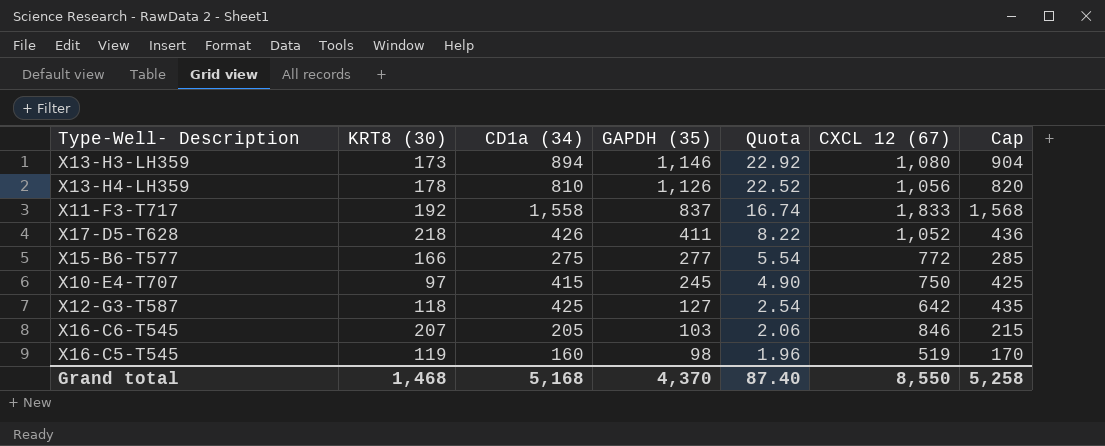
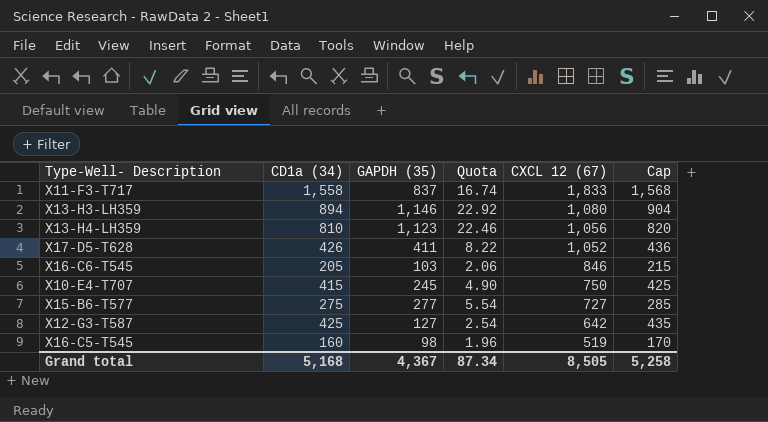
row order: GAPDH (35) descending -> CXCL 12 (67) descending
column KRT8 (30) | position: 2 -> none
X13-H4-LH359 | GAPDH (35): 1,126 -> 1,123
X13-H4-LH359 | Quota: 22.52 -> 22.46
X15-B6-T577 | CXCL 12 (67): 772 -> 727
Grand total | GAPDH (35): 4,370 -> 4,367
Grand total | Quota: 87.40 -> 87.34
Grand total | CXCL 12 (67): 8,550 -> 8,505

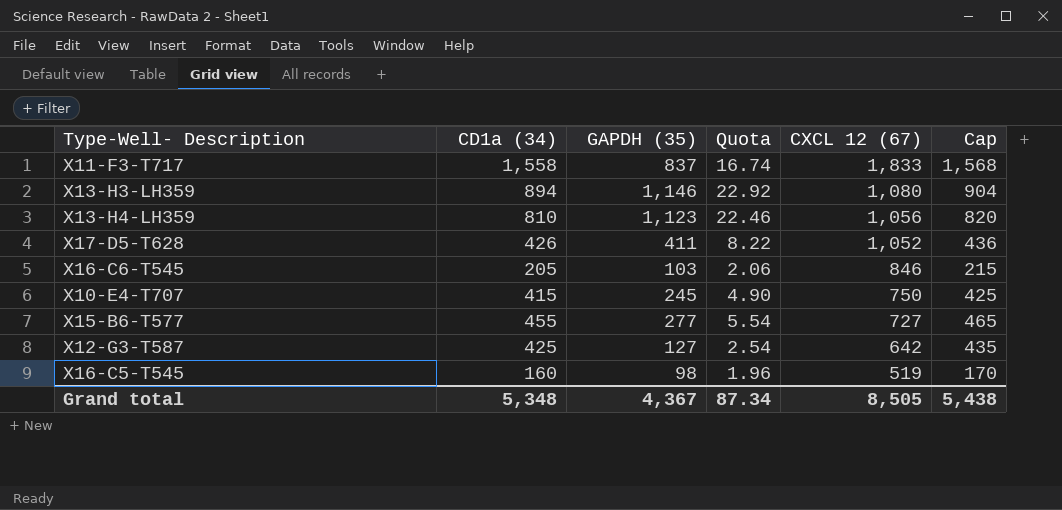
X15-B6-T577 | CD1a (34): 275 -> 455
X15-B6-T577 | Cap: 285 -> 465
Grand total | CD1a (34): 5,168 -> 5,348
Grand total | Cap: 5,258 -> 5,438

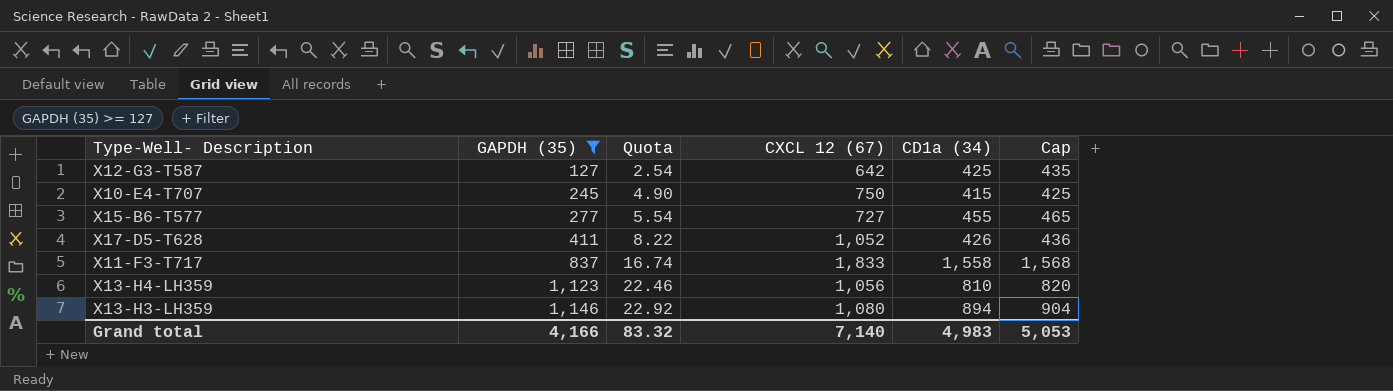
filter: none -> GAPDH (35) >= 127
row order: CXCL 12 (67) descending -> GAPDH (35) ascending
column CD1a (34) | position: 2 -> 5
Grand total | GAPDH (35): 4,367 -> 4,166
Grand total | Quota: 87.34 -> 83.32
Grand total | CXCL 12 (67): 8,505 -> 7,140
Grand total | CD1a (34): 5,348 -> 4,983
Grand total | Cap: 5,438 -> 5,053

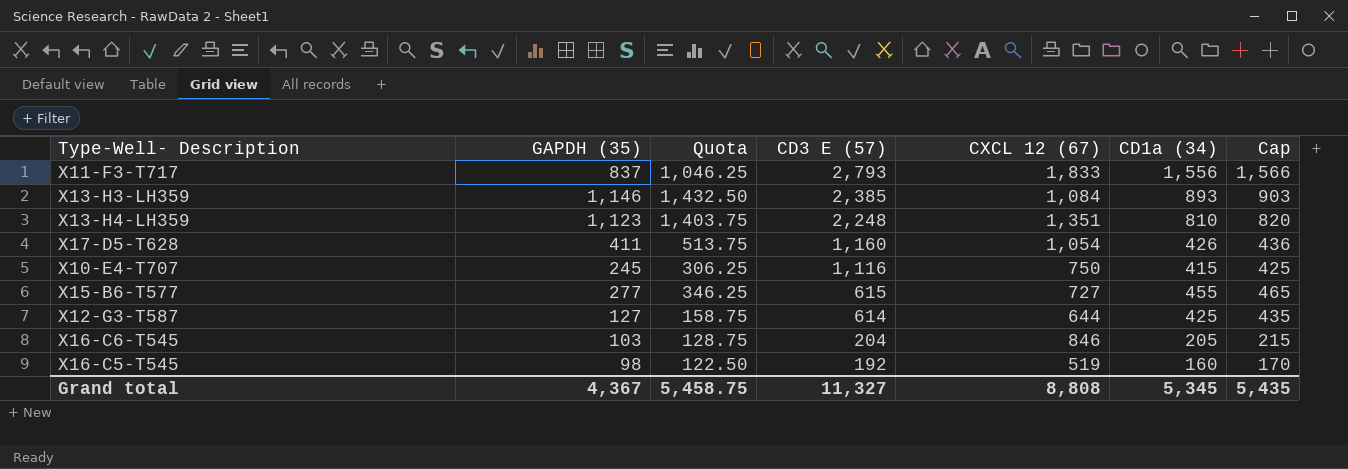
filter: GAPDH (35) >= 127 -> none
row order: GAPDH (35) ascending -> CD3 E (57) descending
column Quota | formula: [GAPDH (35)] * 0.02 -> [GAPDH (35)] * 1.25
column CD3 E (57) | position: none -> 4
X11-F3-T717 | CD1a (34): 1,558 -> 1,556
X11-F3-T717 | Cap: 1,568 -> 1,566
X13-H3-LH359 | CXCL 12 (67): 1,080 -> 1,084
X13-H3-LH359 | CD1a (34): 894 -> 893
X13-H3-LH359 | Cap: 904 -> 903
X13-H4-LH359 | CXCL 12 (67): 1,056 -> 1,351
X17-D5-T628 | CXCL 12 (67): 1,052 -> 1,054
X12-G3-T587 | CXCL 12 (67): 642 -> 644
Grand total | GAPDH (35): 4,166 -> 4,367
Grand total | Quota: 83.32 -> 5,458.75
Grand total | CXCL 12 (67): 7,140 -> 8,808
Grand total | CD1a (34): 4,983 -> 5,345
Grand total | Cap: 5,053 -> 5,435

